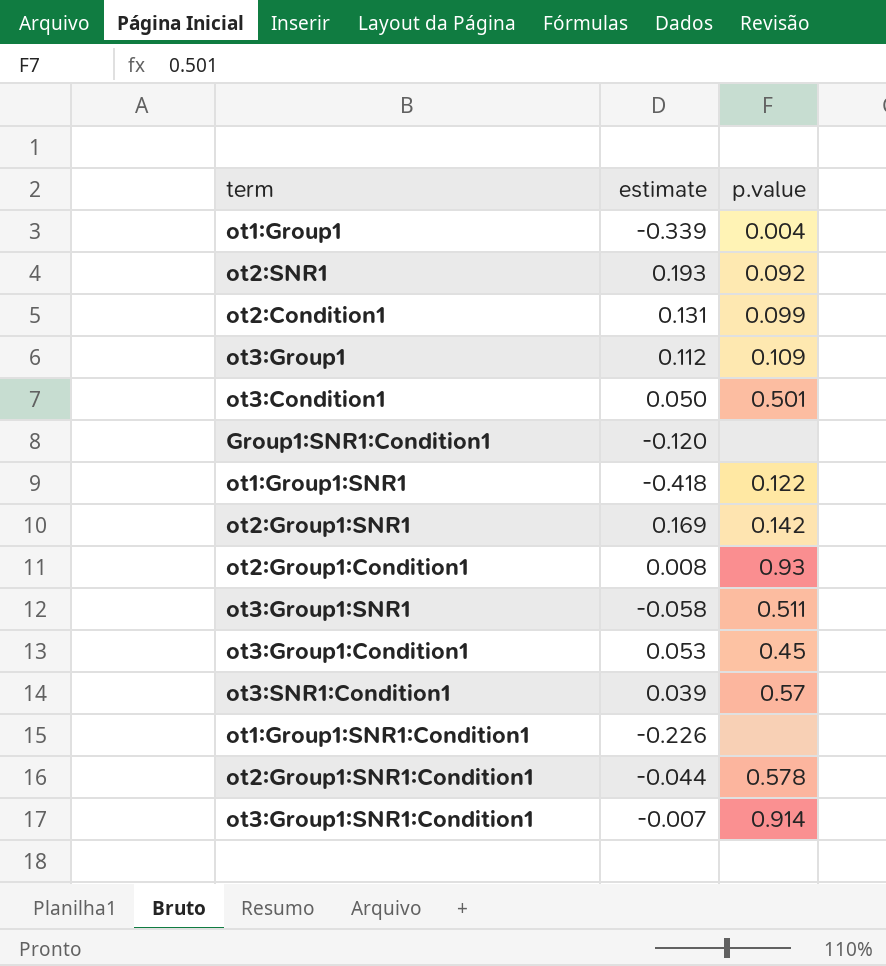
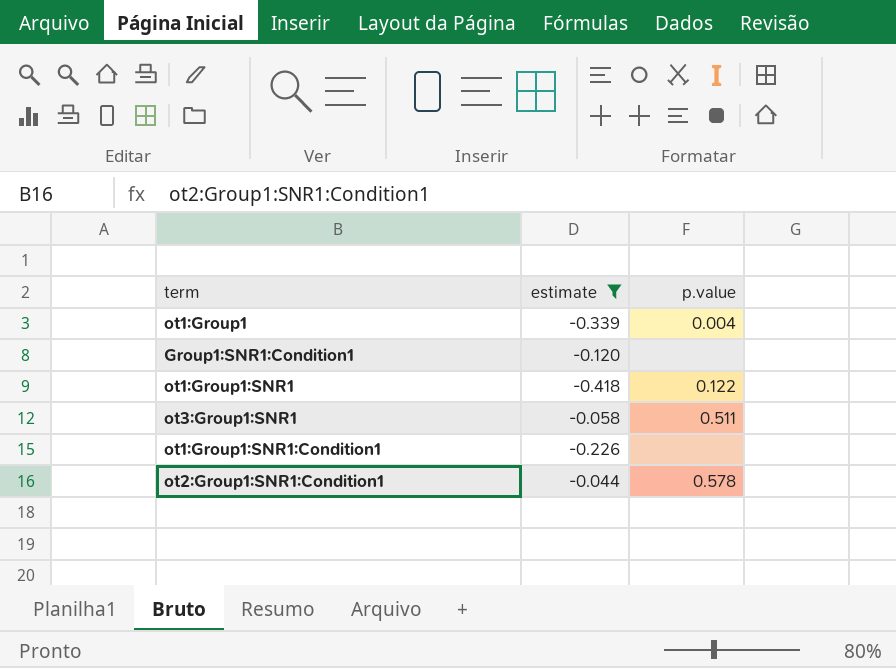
filter: none -> estimate <= -0.044

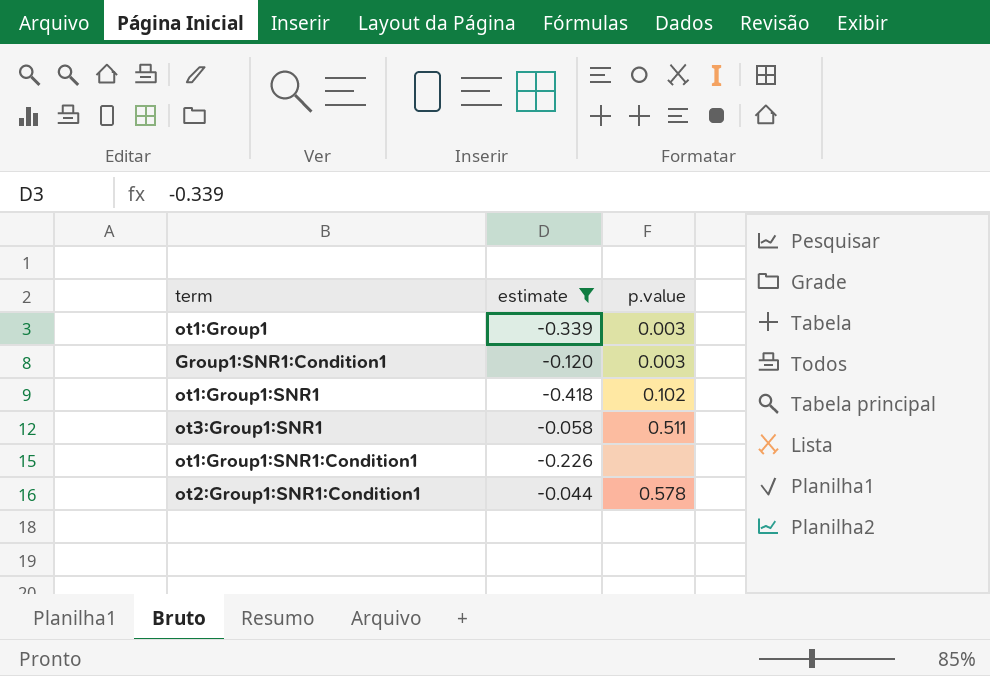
ot1:Group1 | p.value: 0.004 -> 0.003
Group1:SNR1:Condition1 | p.value: none -> 0.003
ot1:Group1:SNR1 | p.value: 0.122 -> 0.102

